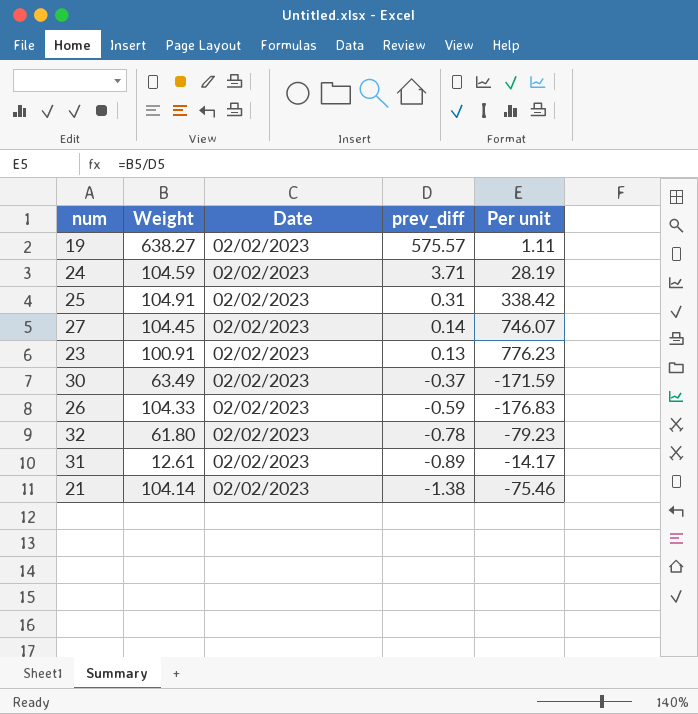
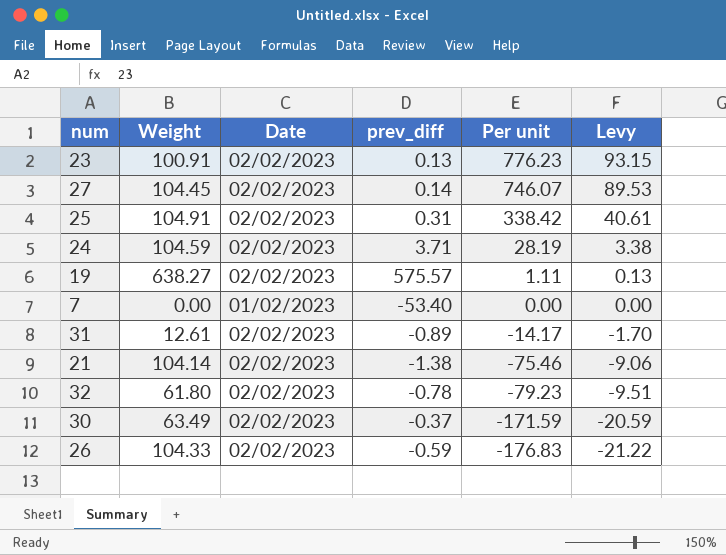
row order: prev_diff descending -> Per unit descending
column Levy | formula: none -> [Per unit] * 0.12
row 7: none -> 0.00 | 01/02/2023 | -53.40 | 0.00 | 0.00

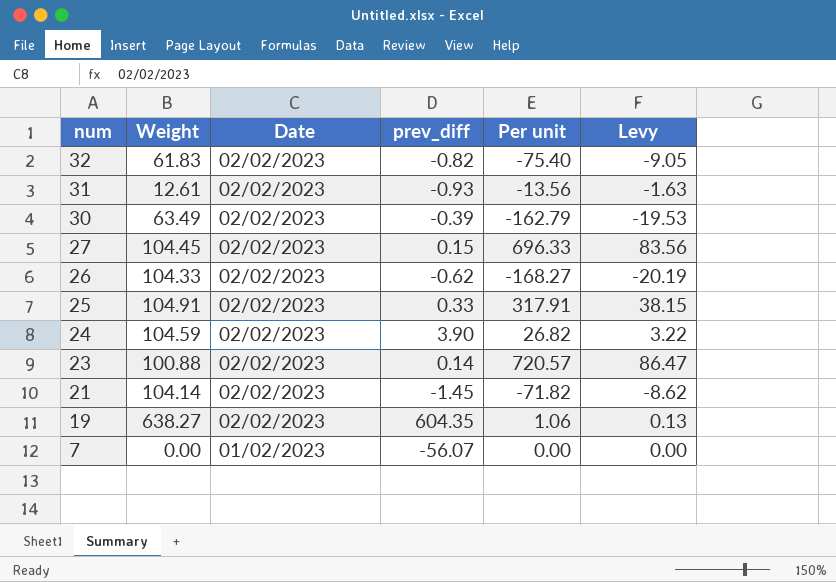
row order: Per unit descending -> num descending
32 | Weight: 61.80 -> 61.83
32 | prev_diff: -0.78 -> -0.82
32 | Per unit: -79.23 -> -75.40
32 | Levy: -9.51 -> -9.05
31 | prev_diff: -0.89 -> -0.93
31 | Per unit: -14.17 -> -13.56
31 | Levy: -1.70 -> -1.63
30 | prev_diff: -0.37 -> -0.39
30 | Per unit: -171.59 -> -162.79
30 | Levy: -20.59 -> -19.53
27 | prev_diff: 0.14 -> 0.15
27 | Per unit: 746.07 -> 696.33
27 | Levy: 89.53 -> 83.56
26 | prev_diff: -0.59 -> -0.62
26 | Per unit: -176.83 -> -168.27
26 | Levy: -21.22 -> -20.19
25 | prev_diff: 0.31 -> 0.33
25 | Per unit: 338.42 -> 317.91
25 | Levy: 40.61 -> 38.15
24 | prev_diff: 3.71 -> 3.90
24 | Per unit: 28.19 -> 26.82
24 | Levy: 3.38 -> 3.22
23 | Weight: 100.91 -> 100.88
23 | prev_diff: 0.13 -> 0.14
23 | Per unit: 776.23 -> 720.57
23 | Levy: 93.15 -> 86.47
21 | prev_diff: -1.38 -> -1.45
21 | Per unit: -75.46 -> -71.82
21 | Levy: -9.06 -> -8.62
19 | prev_diff: 575.57 -> 604.35
19 | Per unit: 1.11 -> 1.06
7 | prev_diff: -53.40 -> -56.07

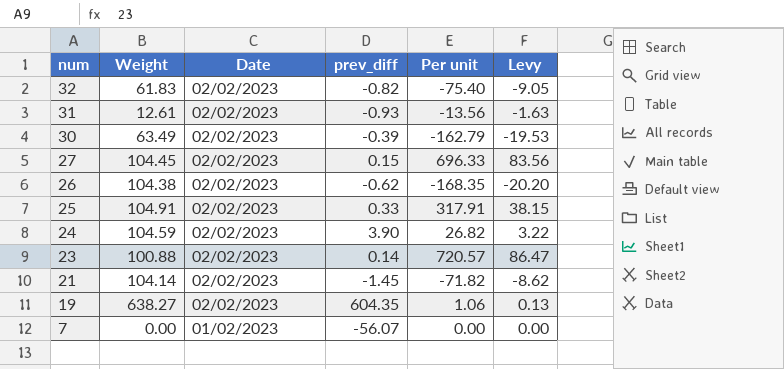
26 | Weight: 104.33 -> 104.38
26 | Per unit: -168.27 -> -168.35
26 | Levy: -20.19 -> -20.20

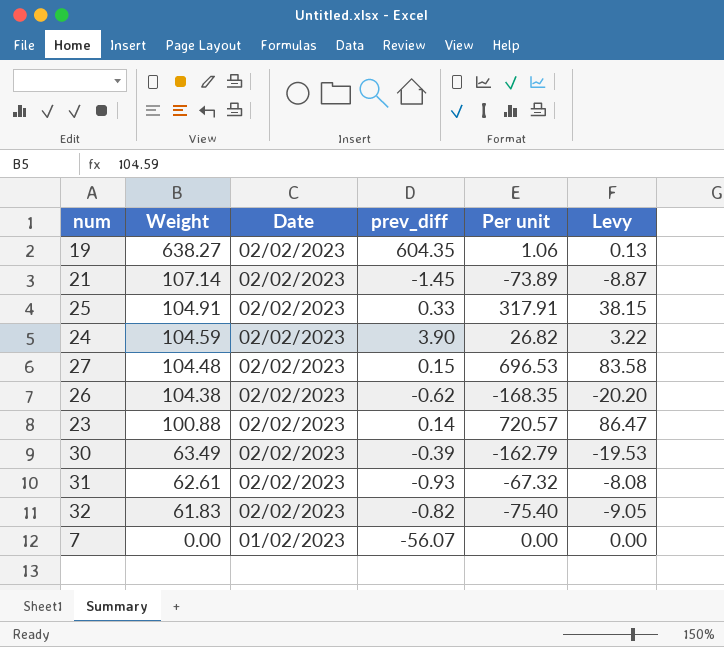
row order: num descending -> Weight descending
21 | Weight: 104.14 -> 107.14
21 | Per unit: -71.82 -> -73.89
21 | Levy: -8.62 -> -8.87
27 | Weight: 104.45 -> 104.48
27 | Per unit: 696.33 -> 696.53
27 | Levy: 83.56 -> 83.58
31 | Weight: 12.61 -> 62.61
31 | Per unit: -13.56 -> -67.32
31 | Levy: -1.63 -> -8.08

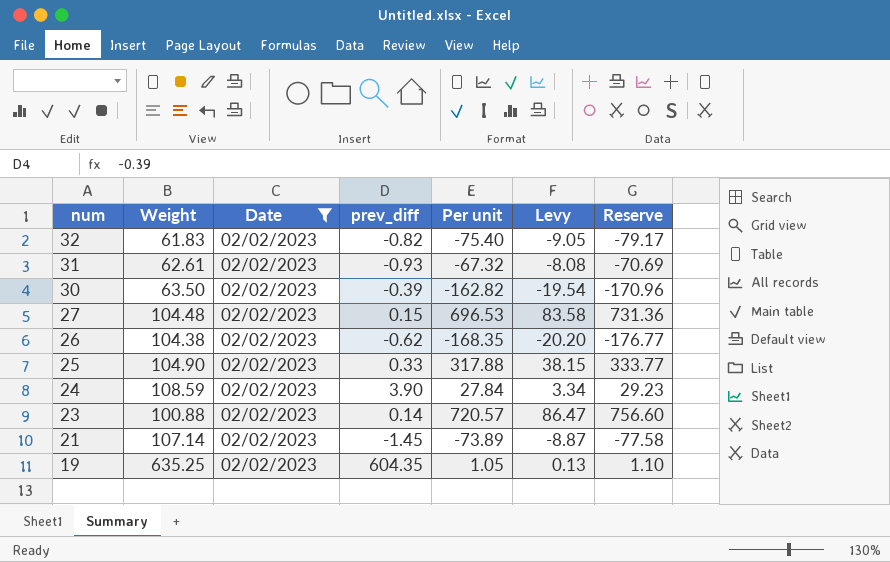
filter: none -> Date = 02/02/2023
row order: Weight descending -> num descending
column Reserve | formula: none -> [Per unit] * 1.05
30 | Weight: 63.49 -> 63.50
30 | Per unit: -162.79 -> -162.82
30 | Levy: -19.53 -> -19.54
25 | Weight: 104.91 -> 104.90
25 | Per unit: 317.91 -> 317.88
24 | Weight: 104.59 -> 108.59
24 | Per unit: 26.82 -> 27.84
24 | Levy: 3.22 -> 3.34
19 | Weight: 638.27 -> 635.25
19 | Per unit: 1.06 -> 1.05

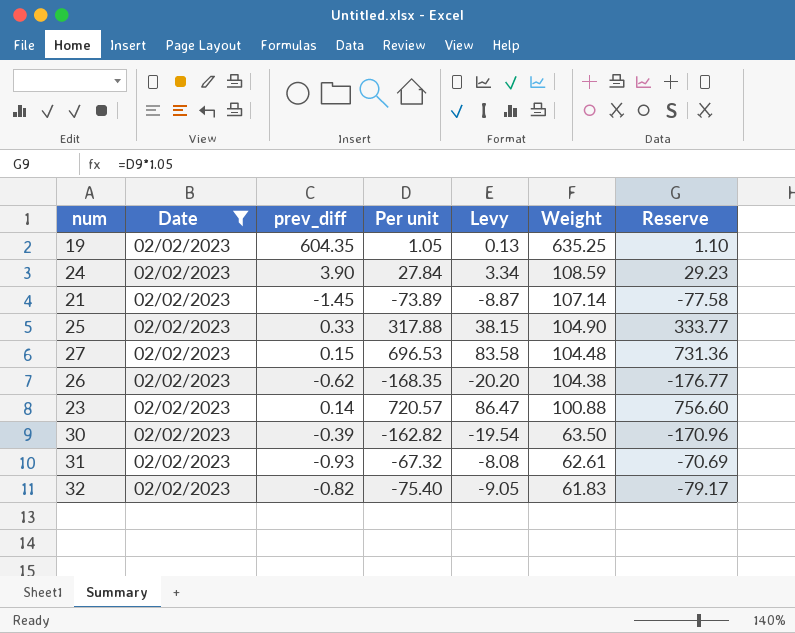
row order: num descending -> Weight descending
column Weight | position: 2 -> 6

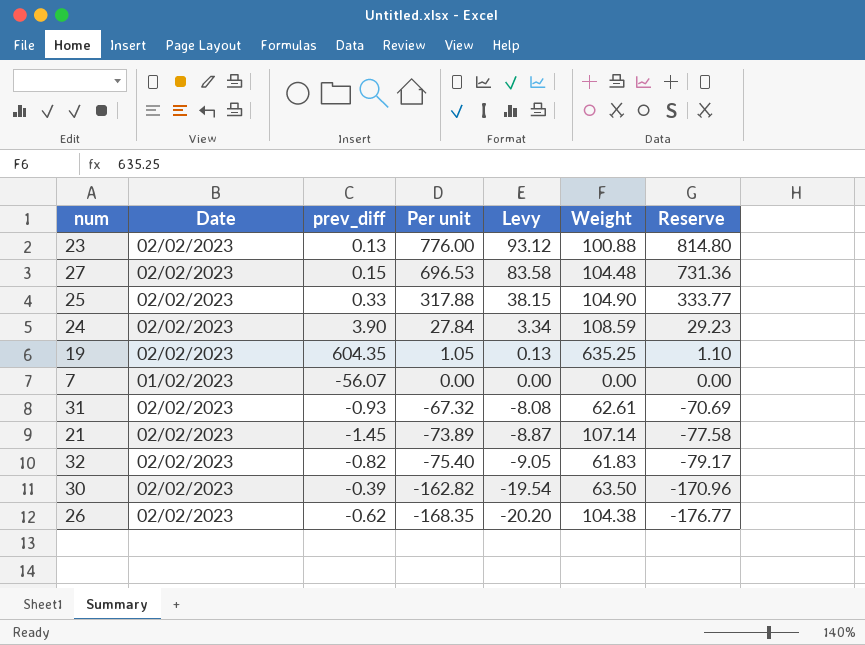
filter: Date = 02/02/2023 -> none
row order: Weight descending -> Per unit descending
23 | prev_diff: 0.14 -> 0.13
23 | Per unit: 720.57 -> 776.00
23 | Levy: 86.47 -> 93.12
23 | Reserve: 756.60 -> 814.80

